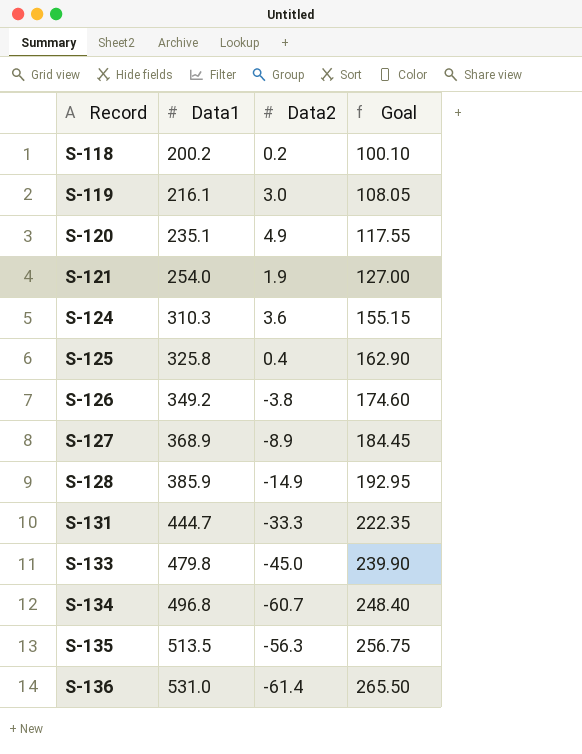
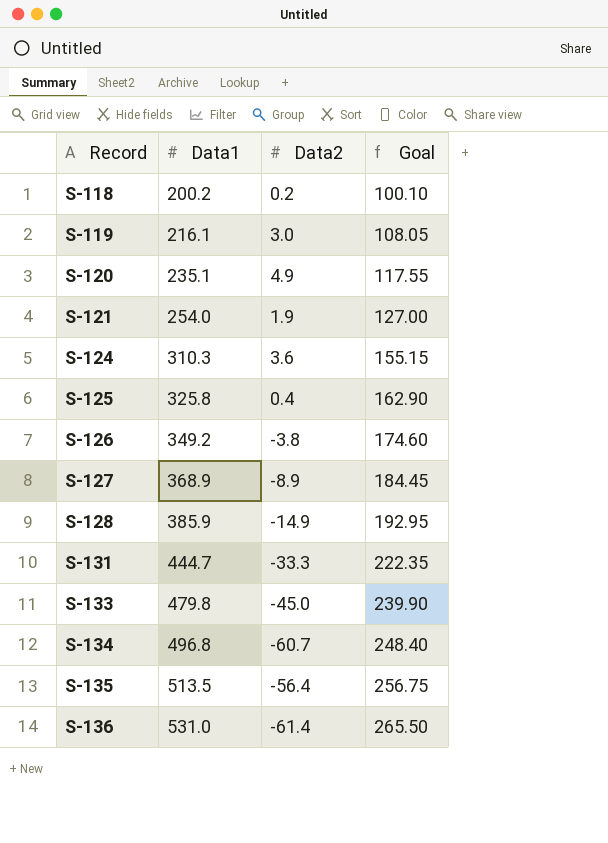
S-135 | Data2: -56.3 -> -56.4

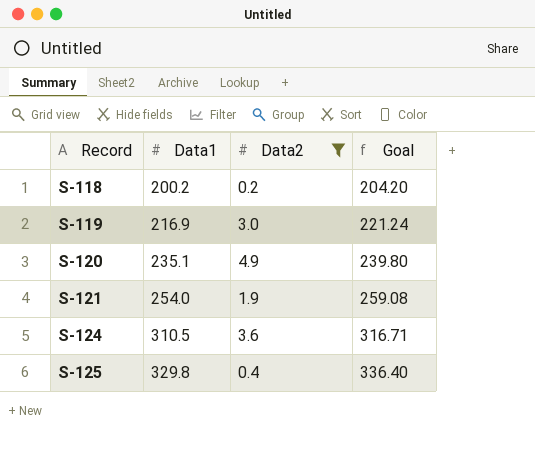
filter: none -> Data2 >= 0.2
column Goal | formula: [Data1] * 0.5 -> [Data1] * 1.02
S-119 | Data1: 216.1 -> 216.9
S-124 | Data1: 310.3 -> 310.5
S-125 | Data1: 325.8 -> 329.8

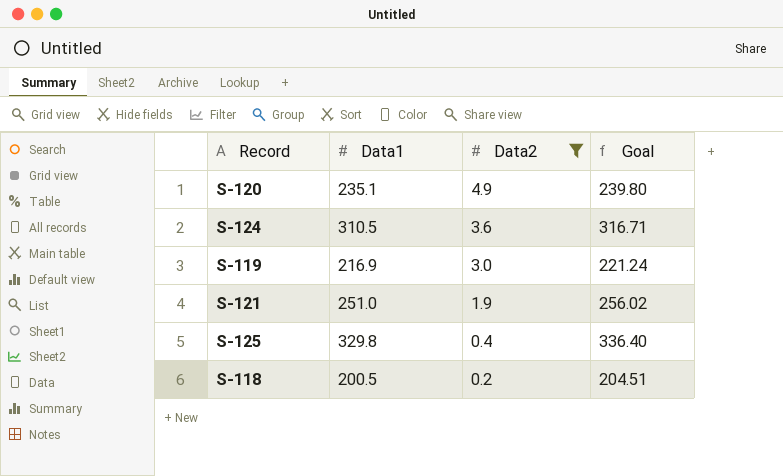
row order: Record ascending -> Data2 descending
S-121 | Data1: 254.0 -> 251.0
S-121 | Goal: 259.08 -> 256.02
S-118 | Data1: 200.2 -> 200.5
S-118 | Goal: 204.20 -> 204.51

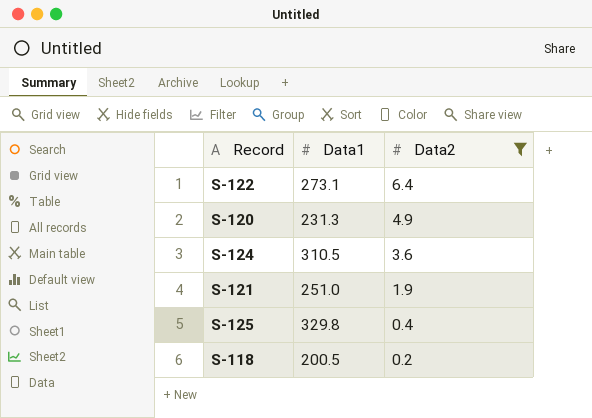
column Goal | formula: [Data1] * 1.02 -> none
row S-119: 216.9 | 3.0 | 221.24 -> none
row S-122: none -> 273.1 | 6.4
S-120 | Data1: 235.1 -> 231.3

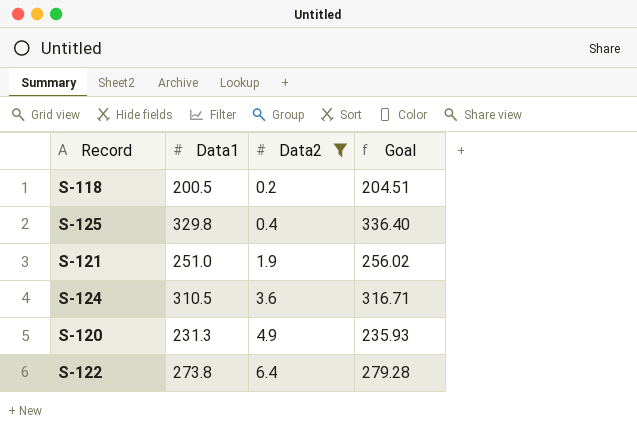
row order: Data2 descending -> Data2 ascending
column Goal | formula: none -> [Data1] * 1.02
S-122 | Data1: 273.1 -> 273.8

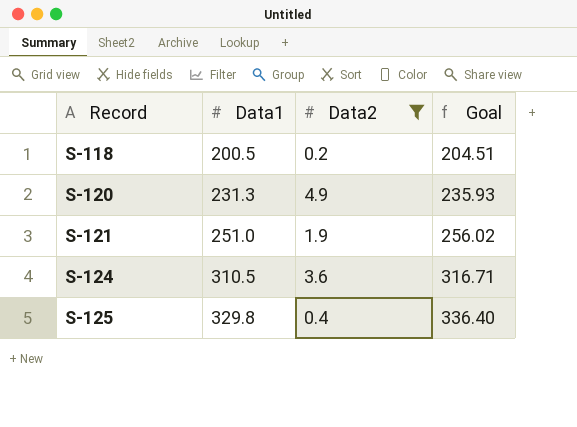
row order: Data2 ascending -> Record ascending
row S-122: 273.8 | 6.4 | 279.28 -> none

